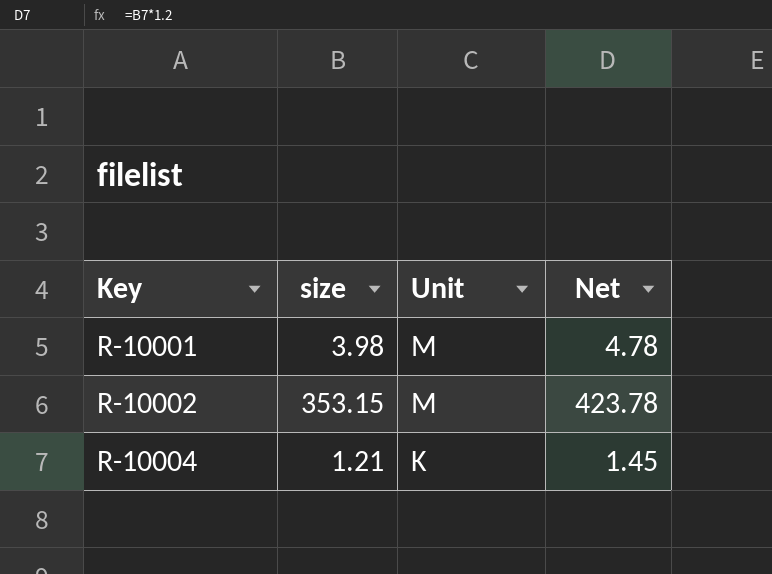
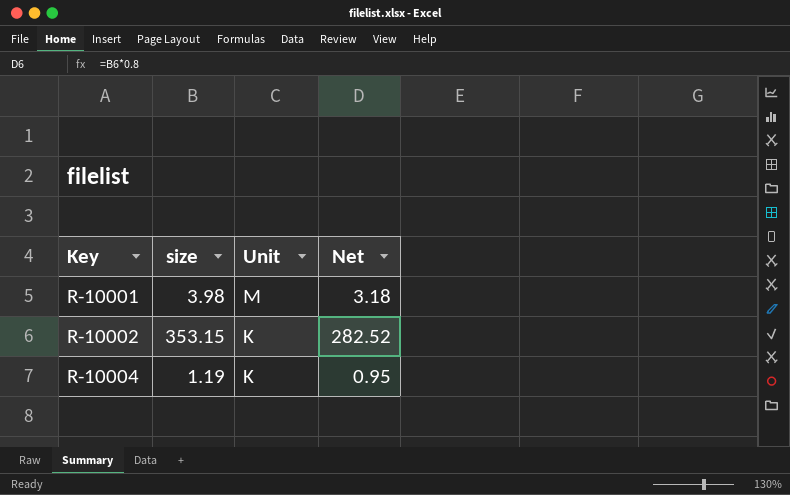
column Net | formula: [size] * 1.2 -> [size] * 0.8
R-10002 | Unit: M -> K
R-10004 | size: 1.21 -> 1.19

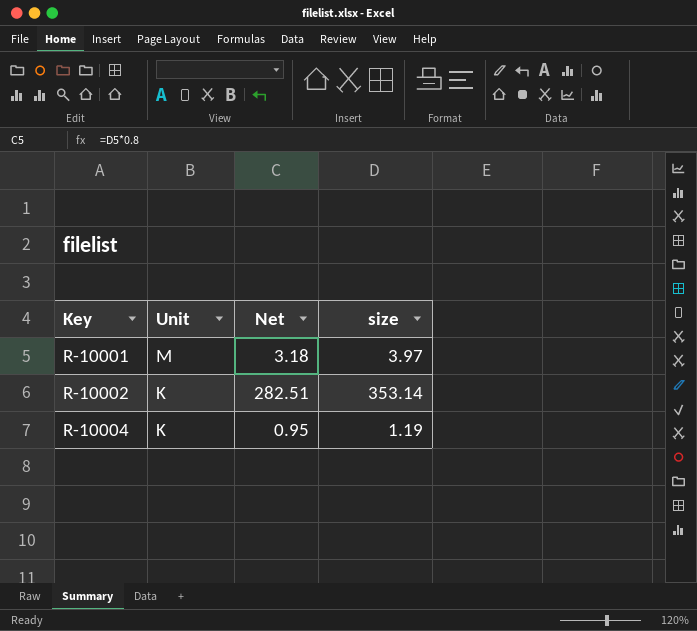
column size | position: 2 -> 4
R-10001 | size: 3.98 -> 3.97
R-10002 | Net: 282.52 -> 282.51
R-10002 | size: 353.15 -> 353.14

